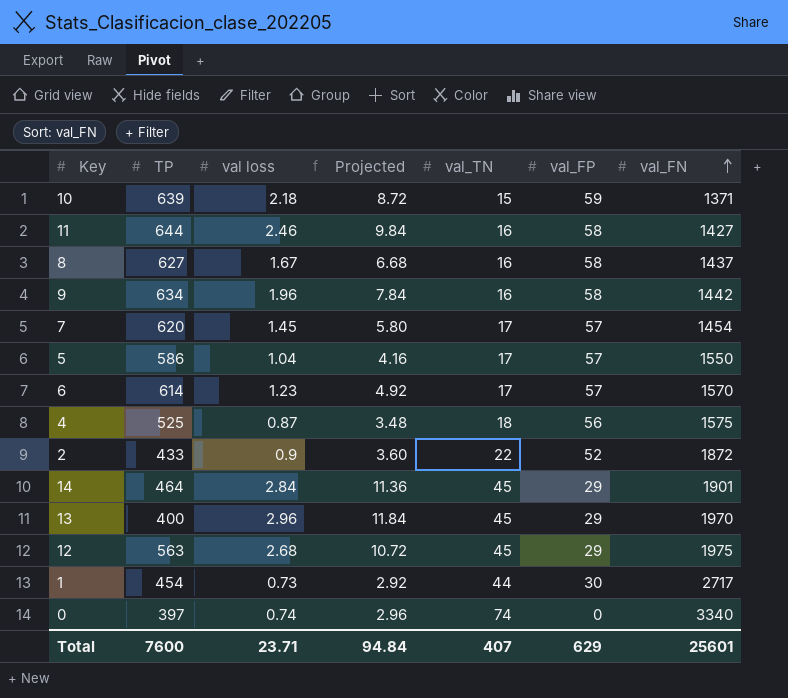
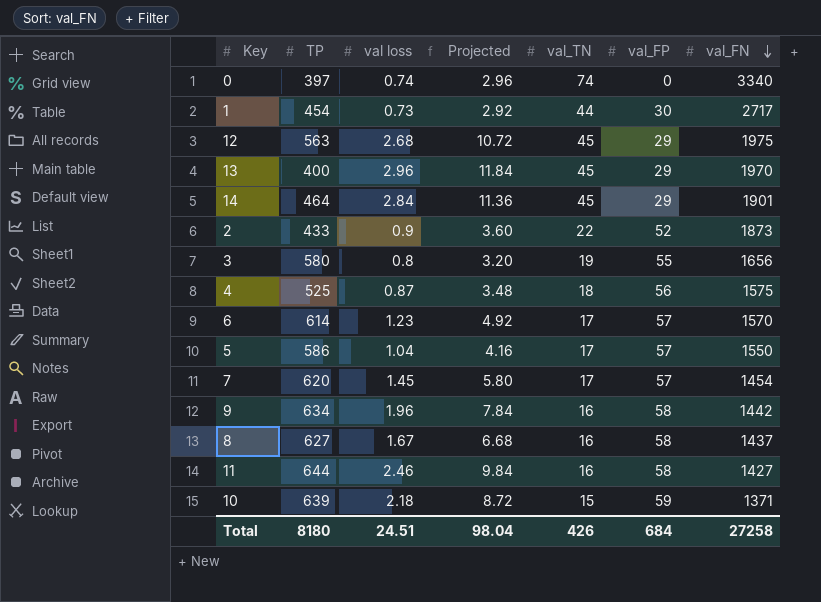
row order: val_FN ascending -> val_FN descending
2 | val_FN: 1872 -> 1873
row 3: none -> 580 | 0.8 | 3.20 | 19 | 55 | 1656
Total | TP: 7600 -> 8180
Total | val loss: 23.71 -> 24.51
Total | Projected: 94.84 -> 98.04
Total | val_TN: 407 -> 426
Total | val_FP: 629 -> 684
Total | val_FN: 25601 -> 27258

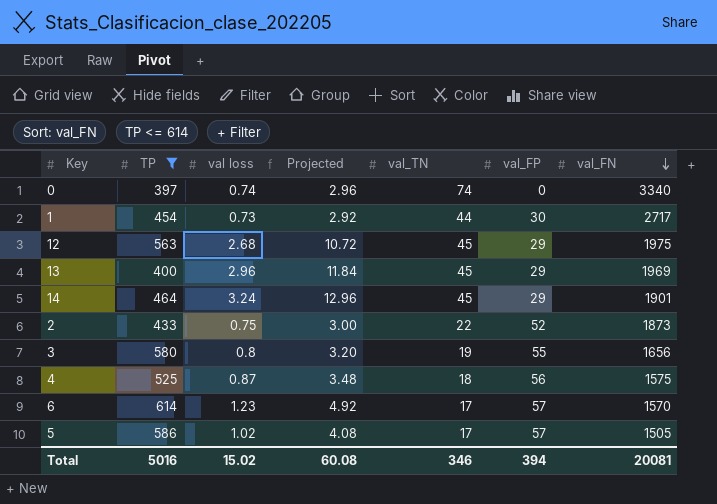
filter: none -> TP <= 614
13 | val_FN: 1970 -> 1969
14 | val loss: 2.84 -> 3.24
14 | Projected: 11.36 -> 12.96
2 | val loss: 0.9 -> 0.75
2 | Projected: 3.60 -> 3.00
5 | val loss: 1.04 -> 1.02
5 | Projected: 4.16 -> 4.08
5 | val_FN: 1550 -> 1505
Total | TP: 8180 -> 5016
Total | val loss: 24.51 -> 15.02
Total | Projected: 98.04 -> 60.08
Total | val_TN: 426 -> 346
Total | val_FP: 684 -> 394
Total | val_FN: 27258 -> 20081

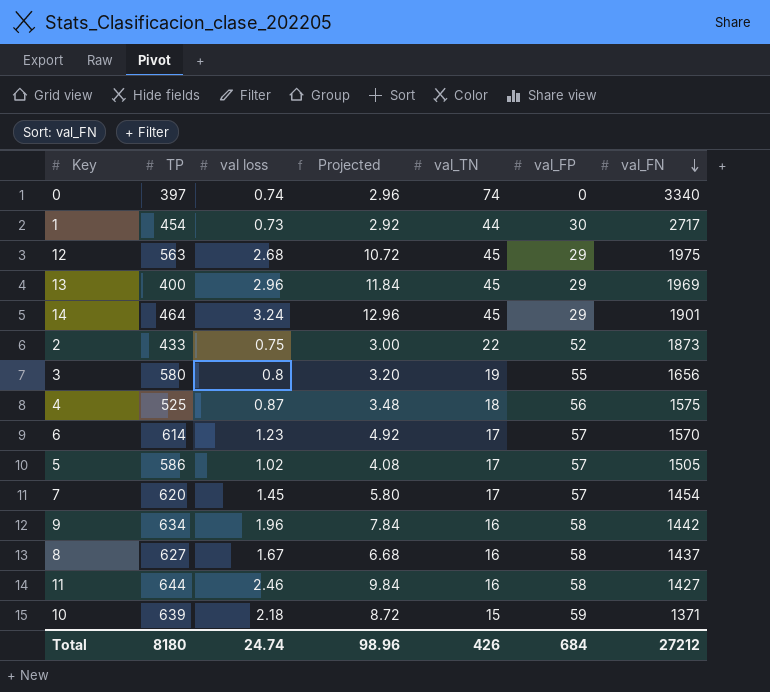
filter: TP <= 614 -> none
Total | TP: 5016 -> 8180
Total | val loss: 15.02 -> 24.74
Total | Projected: 60.08 -> 98.96
Total | val_TN: 346 -> 426
Total | val_FP: 394 -> 684
Total | val_FN: 20081 -> 27212

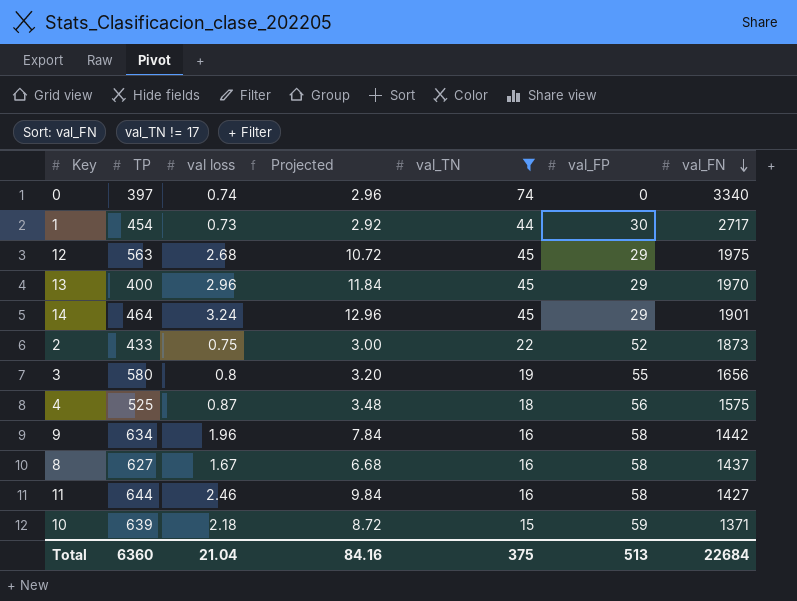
filter: none -> val_TN != 17
13 | val_FN: 1969 -> 1970
Total | TP: 8180 -> 6360
Total | val loss: 24.74 -> 21.04
Total | Projected: 98.96 -> 84.16
Total | val_TN: 426 -> 375
Total | val_FP: 684 -> 513
Total | val_FN: 27212 -> 22684

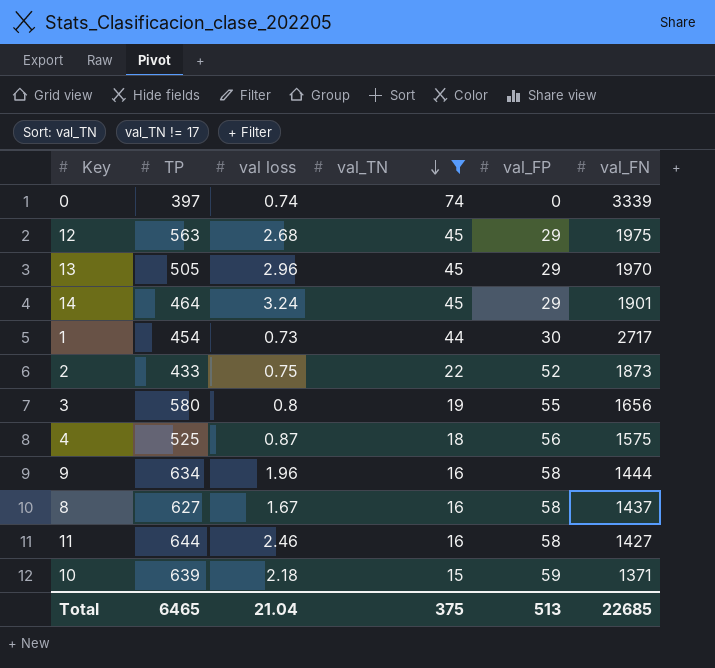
row order: val_FN descending -> val_TN descending
column Projected | formula: [val loss] * 4 -> none
0 | val_FN: 3340 -> 3339
13 | TP: 400 -> 505
9 | val_FN: 1442 -> 1444
Total | TP: 6360 -> 6465
Total | val_FN: 22684 -> 22685

